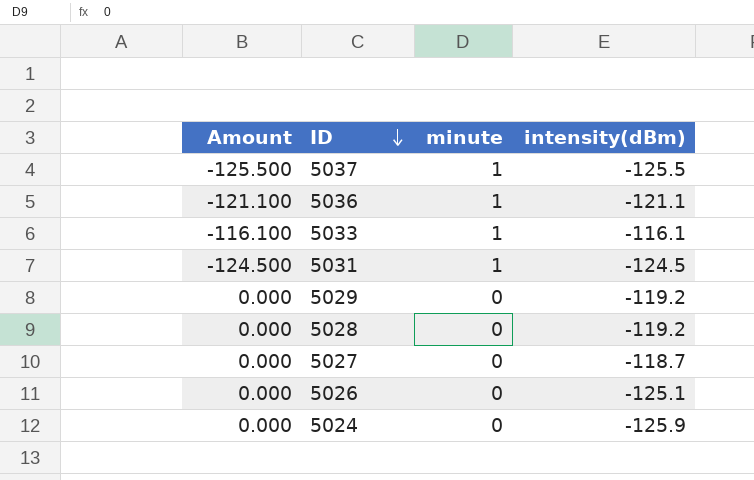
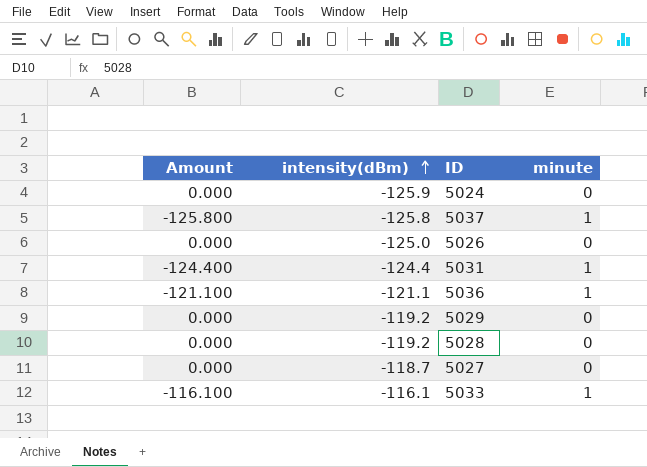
row order: ID descending -> intensity(dBm) ascending
column intensity(dBm) | position: 4 -> 2
5037 | Amount: -125.500 -> -125.800
5037 | intensity(dBm): -125.5 -> -125.8
5026 | intensity(dBm): -125.1 -> -125.0
5031 | Amount: -124.500 -> -124.400
5031 | intensity(dBm): -124.5 -> -124.4

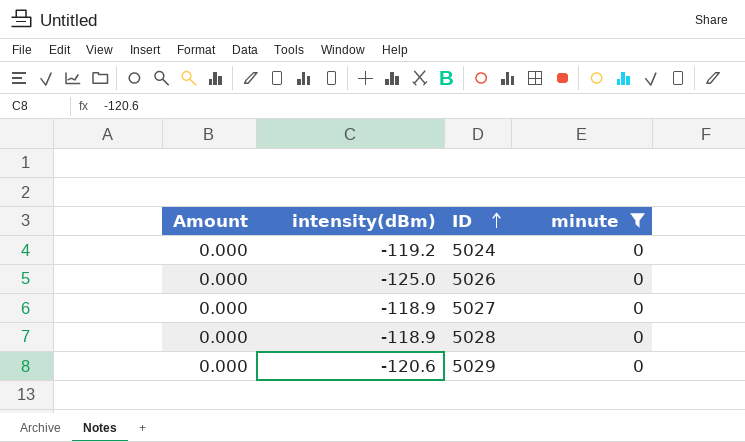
filter: none -> minute = 0
row order: intensity(dBm) ascending -> ID ascending
5024 | intensity(dBm): -125.9 -> -119.2
5027 | intensity(dBm): -118.7 -> -118.9
5028 | intensity(dBm): -119.2 -> -118.9
5029 | intensity(dBm): -119.2 -> -120.6

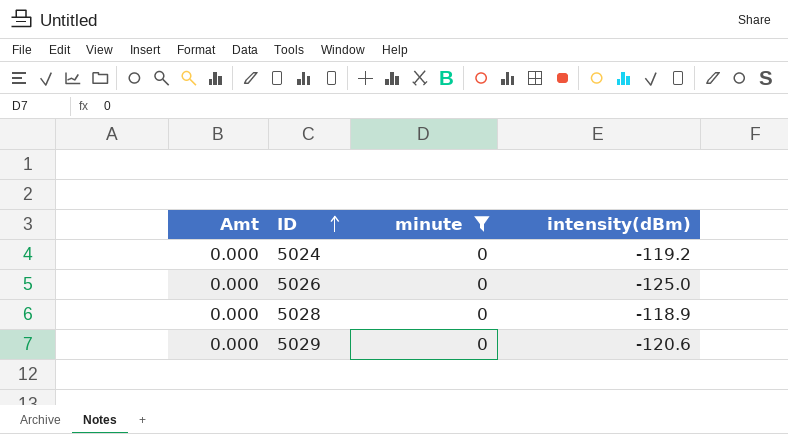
column name: Amount -> Amt
column intensity(dBm) | position: 2 -> 4
row 5027: 0.000 | -118.9 | 0 -> none

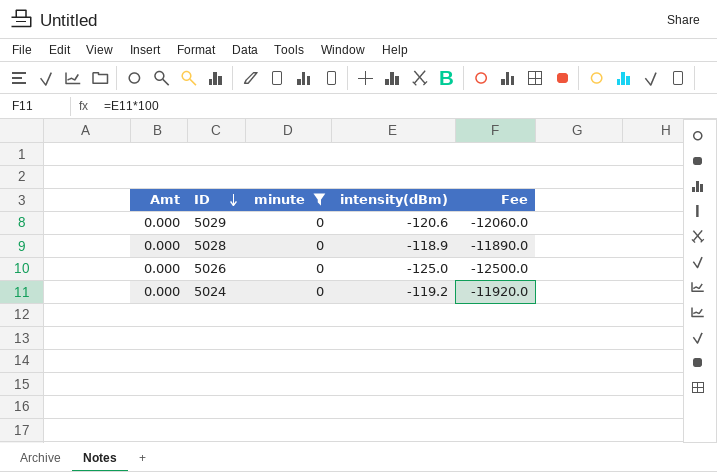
row order: ID ascending -> ID descending
column Fee | formula: none -> [intensity(dBm)] * 100

